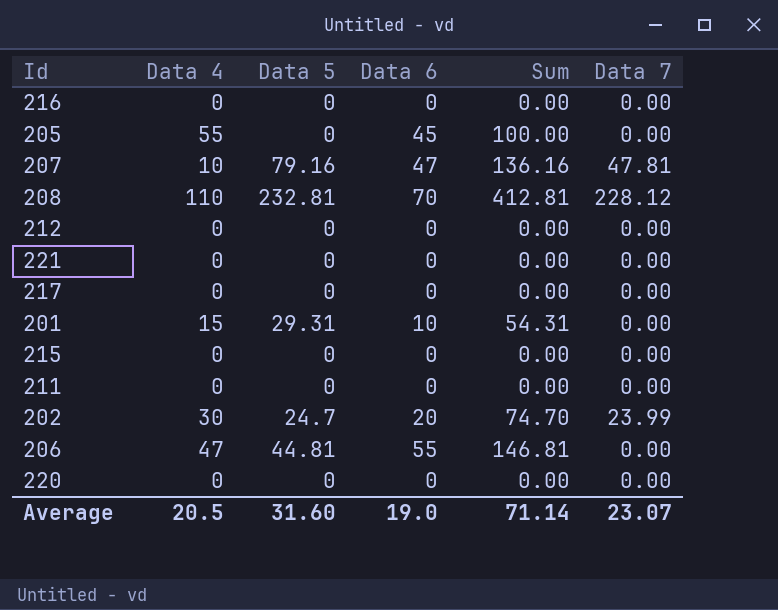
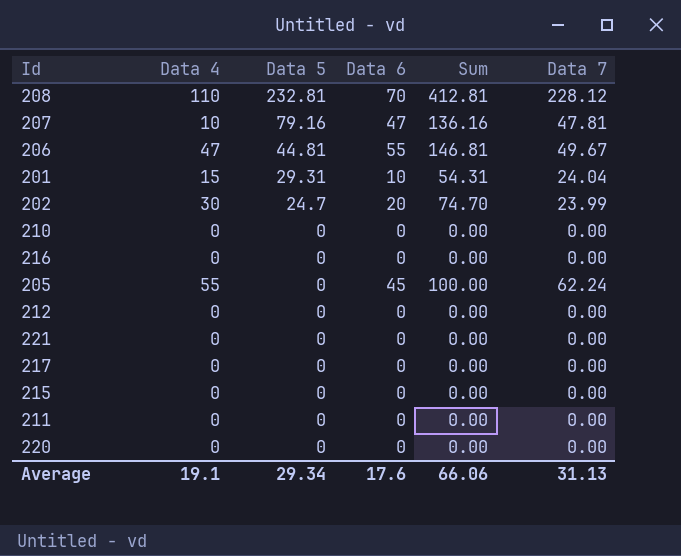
row order: none -> Data 5 descending
206 | Data 7: 0.00 -> 49.67
201 | Data 7: 0.00 -> 24.04
row 210: none -> 0 | 0 | 0 | 0.00 | 0.00
205 | Data 7: 0.00 -> 62.24
Average | Data 4: 20.5 -> 19.1
Average | Data 5: 31.60 -> 29.34
Average | Data 6: 19.0 -> 17.6
Average | Sum: 71.14 -> 66.06
Average | Data 7: 23.07 -> 31.13

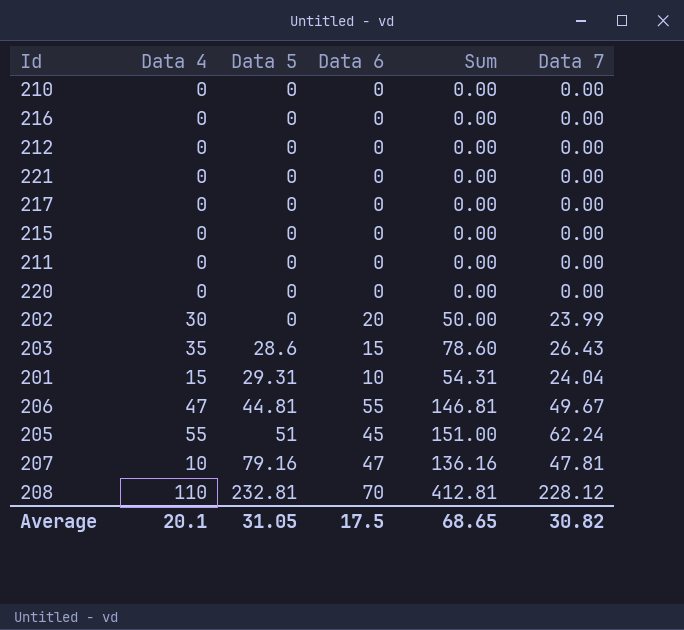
row order: Data 5 descending -> Data 5 ascending
202 | Data 5: 24.7 -> 0
202 | Sum: 74.70 -> 50.00
row 203: none -> 35 | 28.6 | 15 | 78.60 | 26.43
205 | Data 5: 0 -> 51
205 | Sum: 100.00 -> 151.00
Average | Data 4: 19.1 -> 20.1
Average | Data 5: 29.34 -> 31.05
Average | Data 6: 17.6 -> 17.5
Average | Sum: 66.06 -> 68.65
Average | Data 7: 31.13 -> 30.82

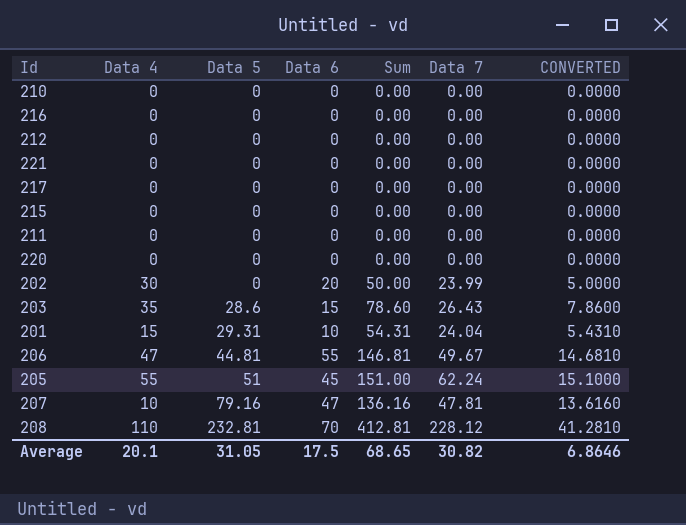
column CONVERTED | formula: none -> [Sum] * 0.1

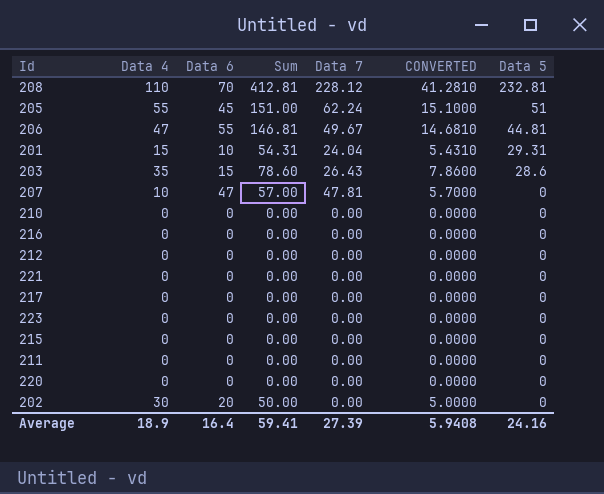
row order: Data 5 ascending -> Data 5 descending
column Data 5 | position: 3 -> 7
207 | Sum: 136.16 -> 57.00
207 | CONVERTED: 13.6160 -> 5.7000
207 | Data 5: 79.16 -> 0
row 223: none -> 0 | 0 | 0.00 | 0.00 | 0.0000 | 0
202 | Data 7: 23.99 -> 0.00
Average | Data 4: 20.1 -> 18.9
Average | Data 6: 17.5 -> 16.4
Average | Sum: 68.65 -> 59.41
Average | Data 7: 30.82 -> 27.39
Average | CONVERTED: 6.8646 -> 5.9408
Average | Data 5: 31.05 -> 24.16

